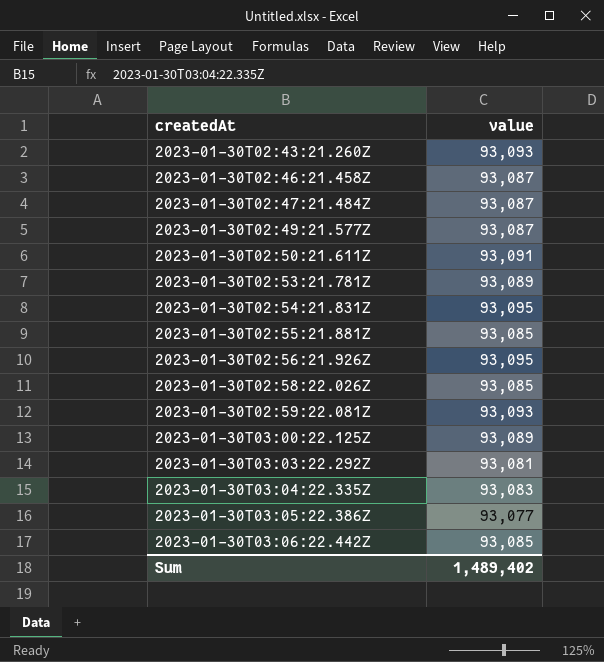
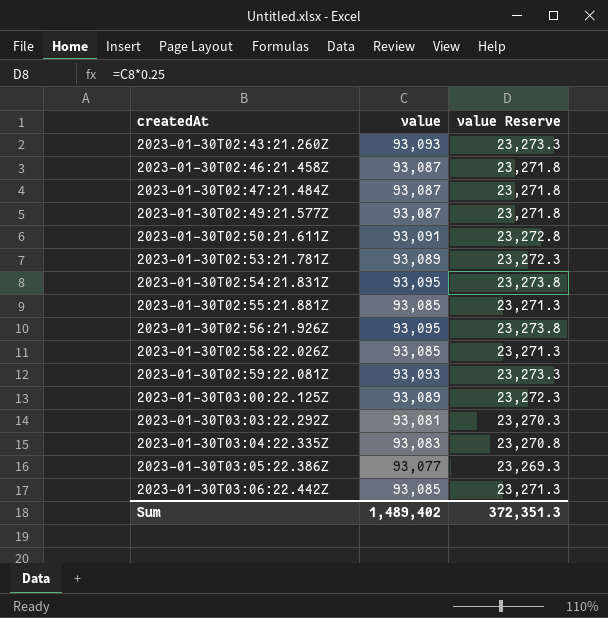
column value Reserve | formula: none -> [value] * 0.25

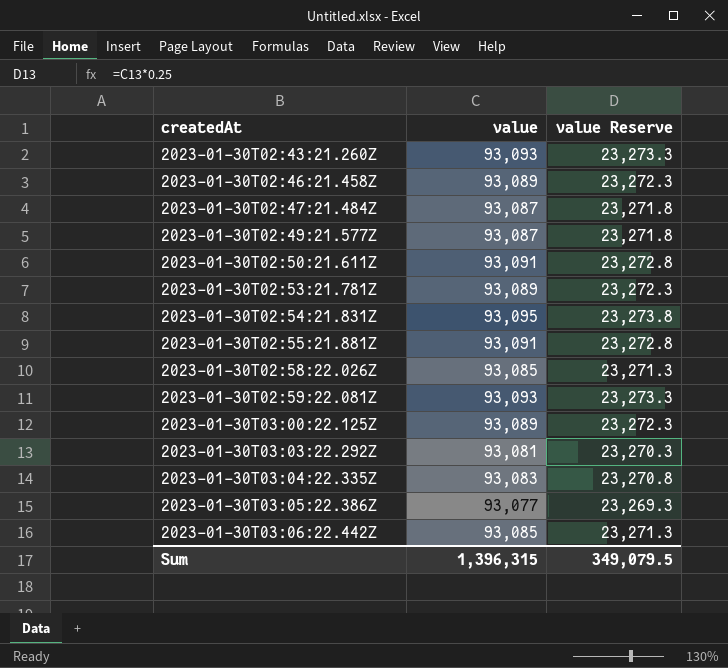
row 2023-01-30T02:56:21.926Z: 93,095 | 23,273.8 -> none
2023-01-30T02:46:21.458Z | value: 93,087 -> 93,089
2023-01-30T02:46:21.458Z | value Reserve: 23,271.8 -> 23,272.3
2023-01-30T02:55:21.881Z | value: 93,085 -> 93,091
2023-01-30T02:55:21.881Z | value Reserve: 23,271.3 -> 23,272.8
Sum | value: 1,489,402 -> 1,396,315
Sum | value Reserve: 372,351.3 -> 349,079.5

